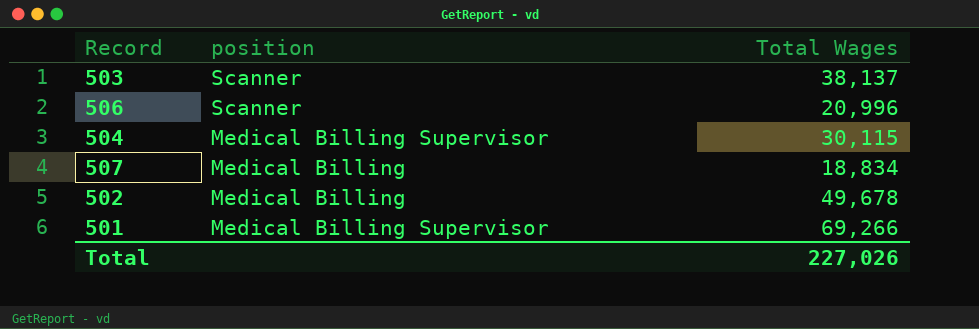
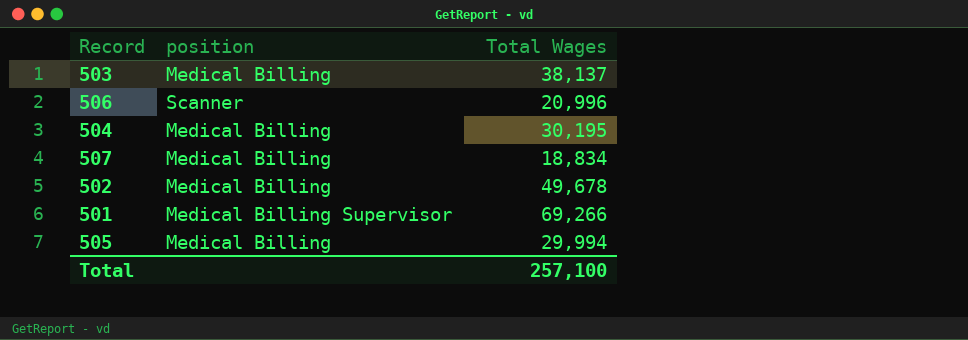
503 | position: Scanner -> Medical Billing
504 | position: Medical Billing Supervisor -> Medical Billing
504 | Total Wages: 30,115 -> 30,195
row 505: none -> Medical Billing | 29,994
Total | Total Wages: 227,026 -> 257,100

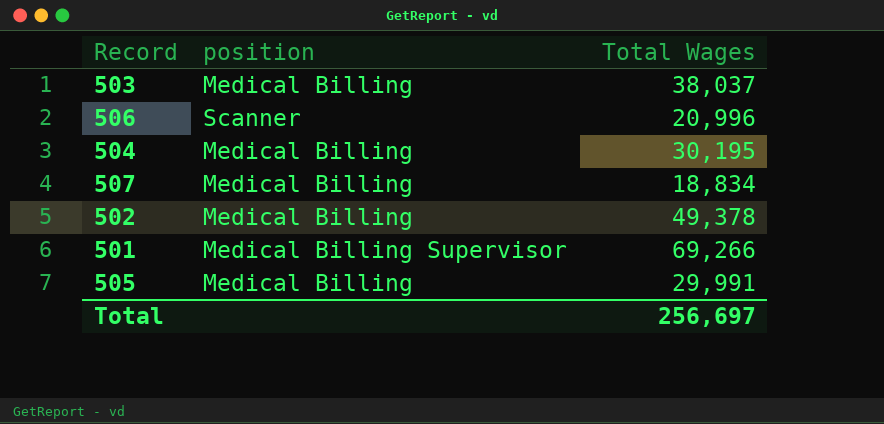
503 | Total Wages: 38,137 -> 38,037
502 | Total Wages: 49,678 -> 49,378
505 | Total Wages: 29,994 -> 29,991
Total | Total Wages: 257,100 -> 256,697

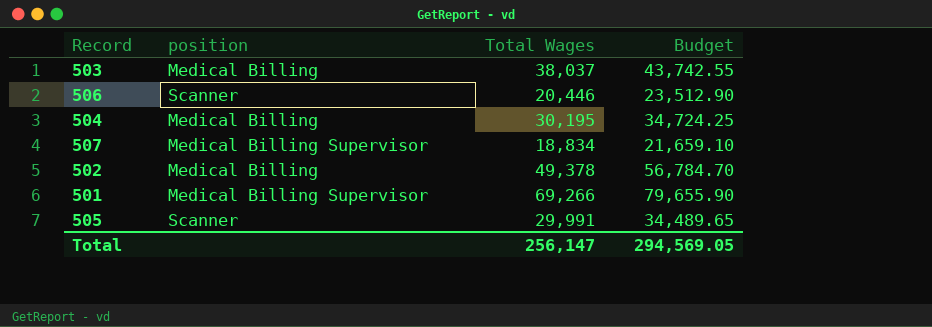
column Budget | formula: none -> [Total Wages] * 1.15
506 | Total Wages: 20,996 -> 20,446
507 | position: Medical Billing -> Medical Billing Supervisor
505 | position: Medical Billing -> Scanner
Total | Total Wages: 256,697 -> 256,147

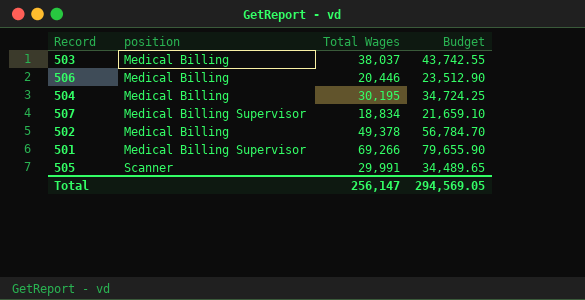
506 | position: Scanner -> Medical Billing

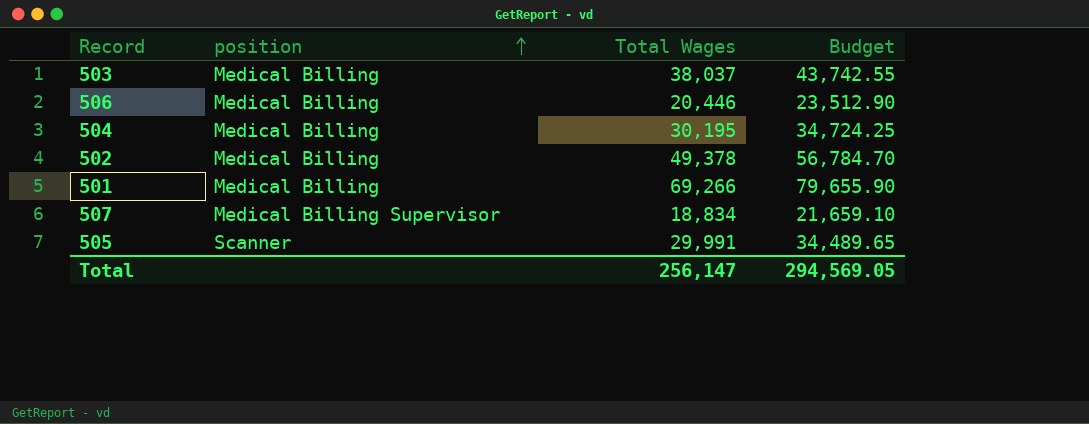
row order: none -> position ascending
501 | position: Medical Billing Supervisor -> Medical Billing

